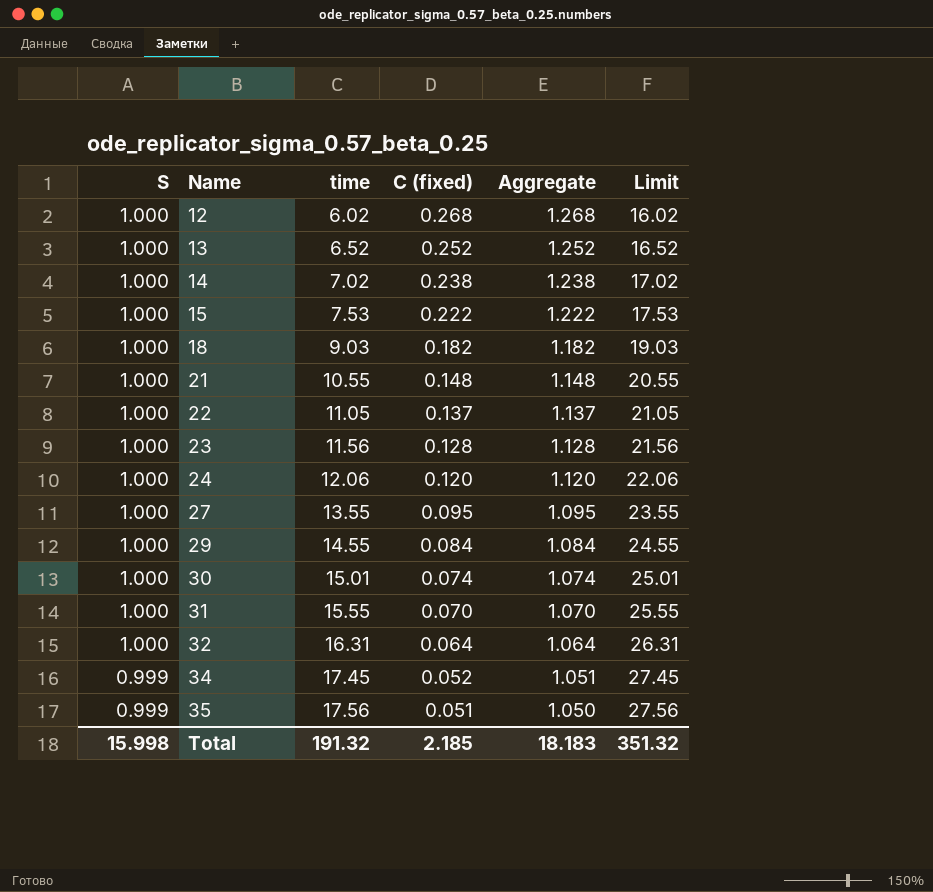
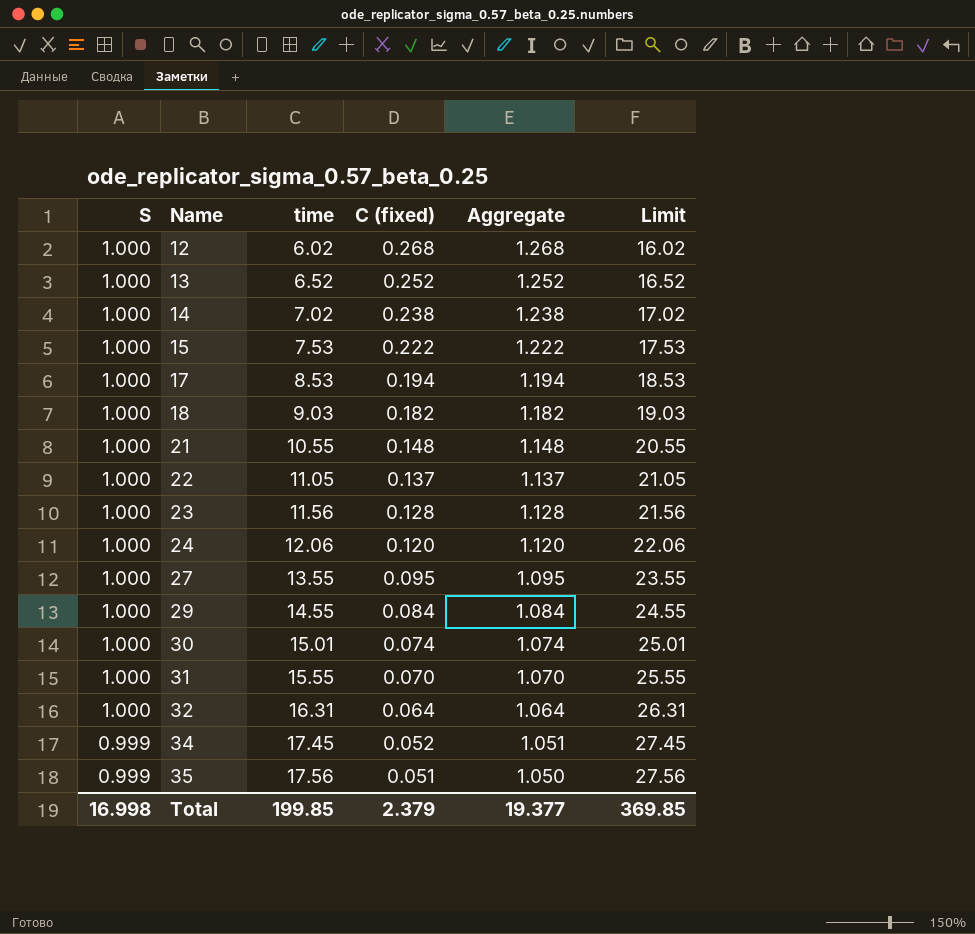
row 17: none -> 1.000 | 8.53 | 0.194 | 1.194 | 18.53
Total | S: 15.998 -> 16.998
Total | time: 191.32 -> 199.85
Total | C (fixed): 2.185 -> 2.379
Total | Aggregate: 18.183 -> 19.377
Total | Limit: 351.32 -> 369.85

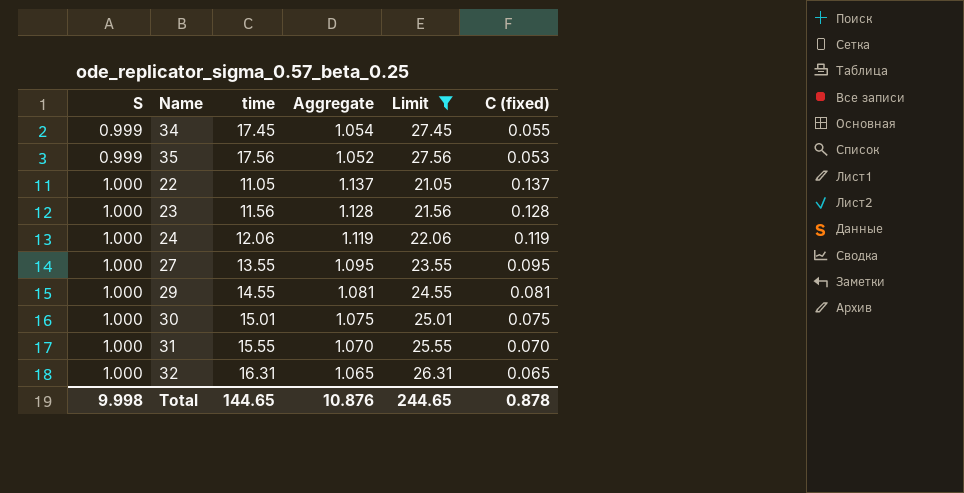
filter: none -> Limit >= 21.05
row order: S descending -> S ascending
column C (fixed) | position: 4 -> 6
34 | Aggregate: 1.051 -> 1.054
34 | C (fixed): 0.052 -> 0.055
35 | Aggregate: 1.050 -> 1.052
35 | C (fixed): 0.051 -> 0.053
24 | Aggregate: 1.120 -> 1.119
24 | C (fixed): 0.120 -> 0.119
29 | Aggregate: 1.084 -> 1.081
29 | C (fixed): 0.084 -> 0.081
30 | Aggregate: 1.074 -> 1.075
30 | C (fixed): 0.074 -> 0.075
32 | Aggregate: 1.064 -> 1.065
32 | C (fixed): 0.064 -> 0.065
Total | S: 16.998 -> 9.998
Total | time: 199.85 -> 144.65
Total | Aggregate: 19.377 -> 10.876
Total | Limit: 369.85 -> 244.65
Total | C (fixed): 2.379 -> 0.878

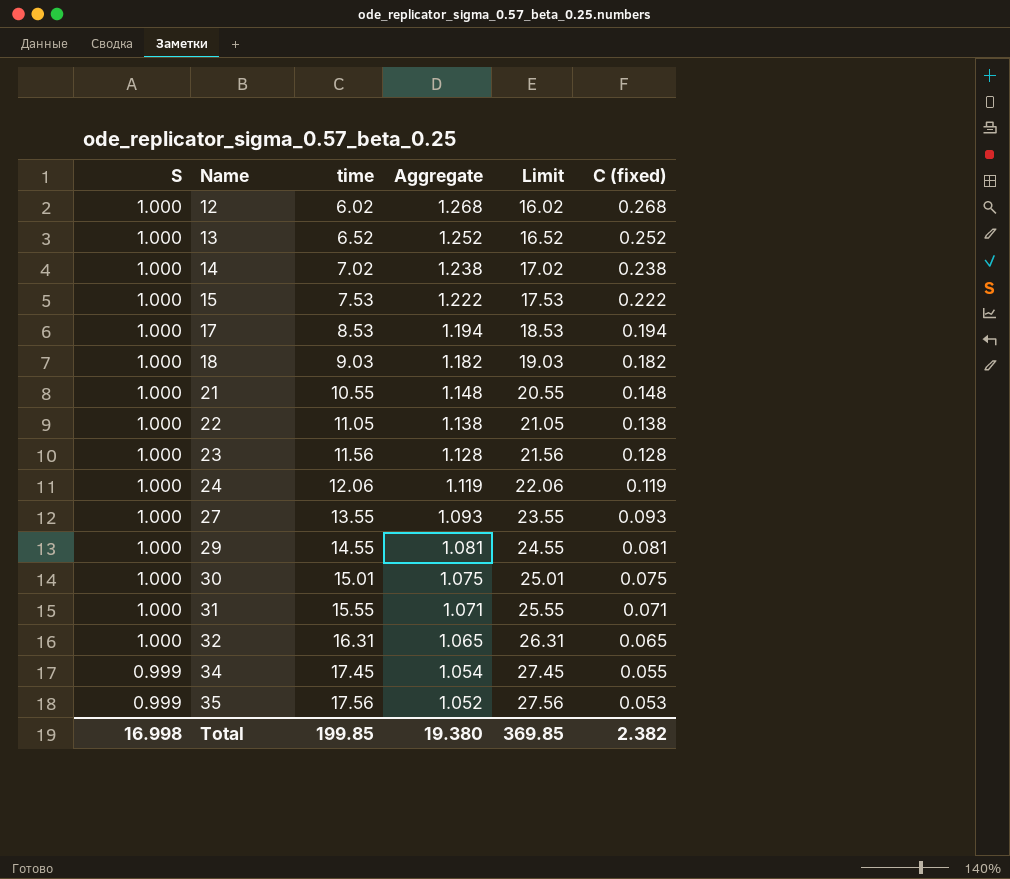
filter: Limit >= 21.05 -> none
row order: S ascending -> S descending
22 | Aggregate: 1.137 -> 1.138
22 | C (fixed): 0.137 -> 0.138
27 | Aggregate: 1.095 -> 1.093
27 | C (fixed): 0.095 -> 0.093
31 | Aggregate: 1.070 -> 1.071
31 | C (fixed): 0.070 -> 0.071
Total | S: 9.998 -> 16.998
Total | time: 144.65 -> 199.85
Total | Aggregate: 10.876 -> 19.380
Total | Limit: 244.65 -> 369.85
Total | C (fixed): 0.878 -> 2.382

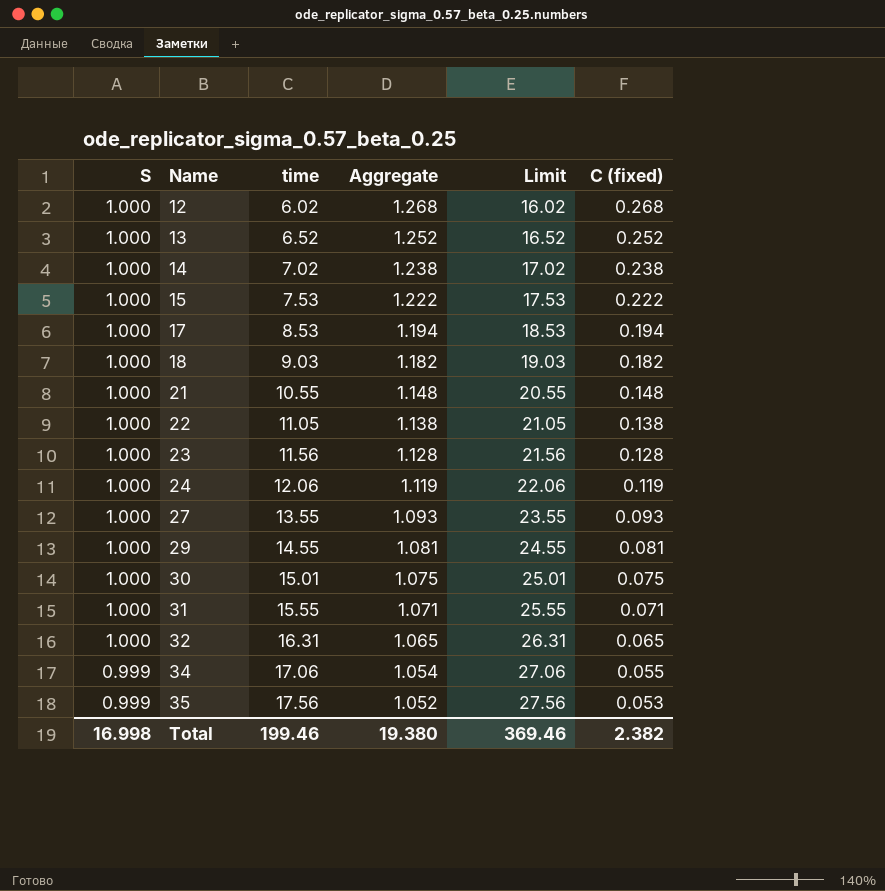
34 | time: 17.45 -> 17.06
34 | Limit: 27.45 -> 27.06
Total | time: 199.85 -> 199.46
Total | Limit: 369.85 -> 369.46

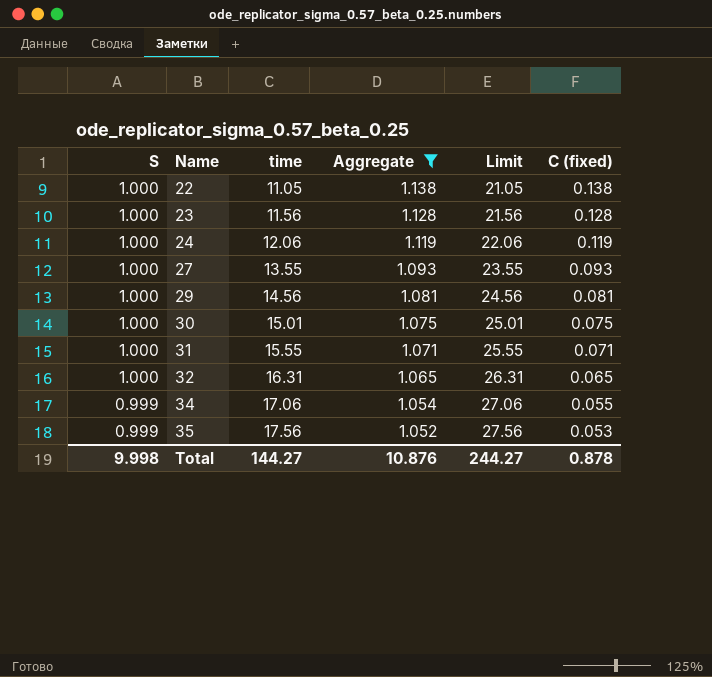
filter: none -> Aggregate <= 1.138
29 | time: 14.55 -> 14.56
29 | Limit: 24.55 -> 24.56
Total | S: 16.998 -> 9.998
Total | time: 199.46 -> 144.27
Total | Aggregate: 19.380 -> 10.876
Total | Limit: 369.46 -> 244.27
Total | C (fixed): 2.382 -> 0.878

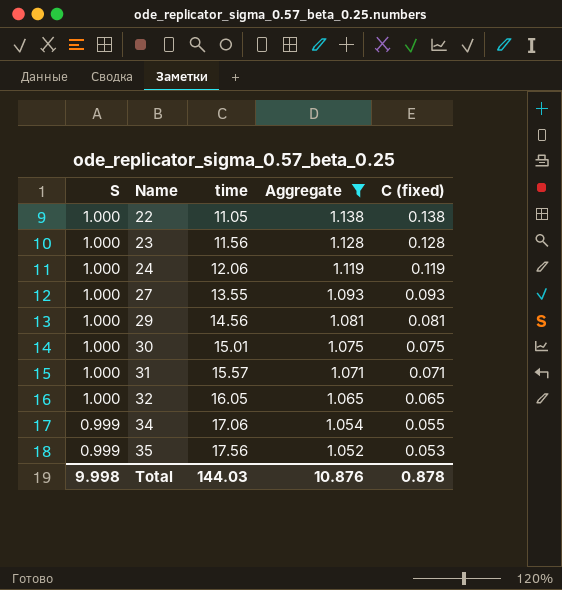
column Limit | formula: [time] + 10 -> none
31 | time: 15.55 -> 15.57
32 | time: 16.31 -> 16.05
Total | time: 144.27 -> 144.03

